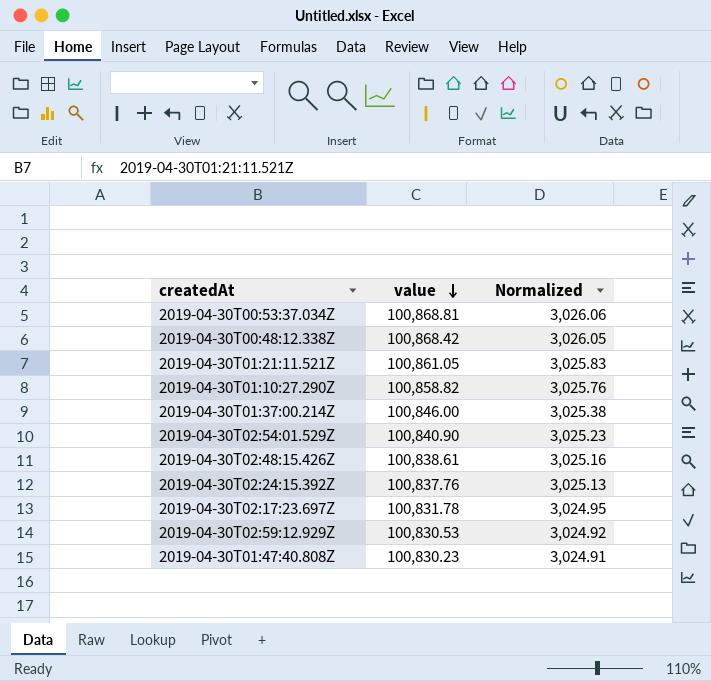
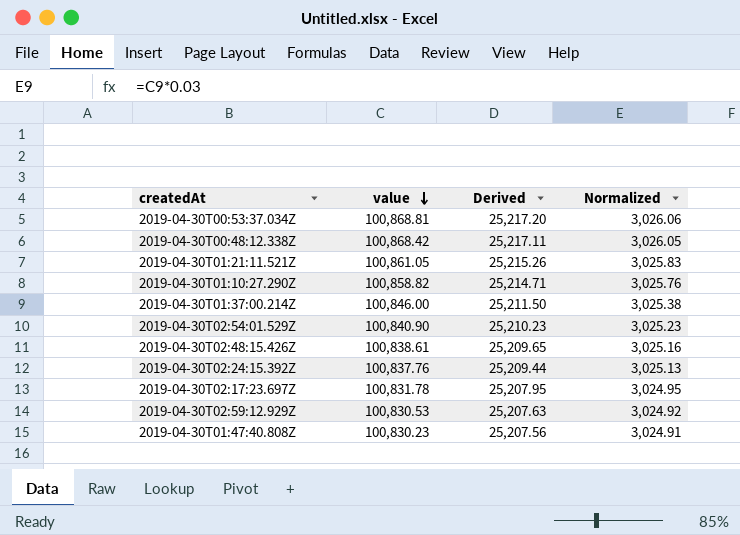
column Derived | formula: none -> [value] * 0.25

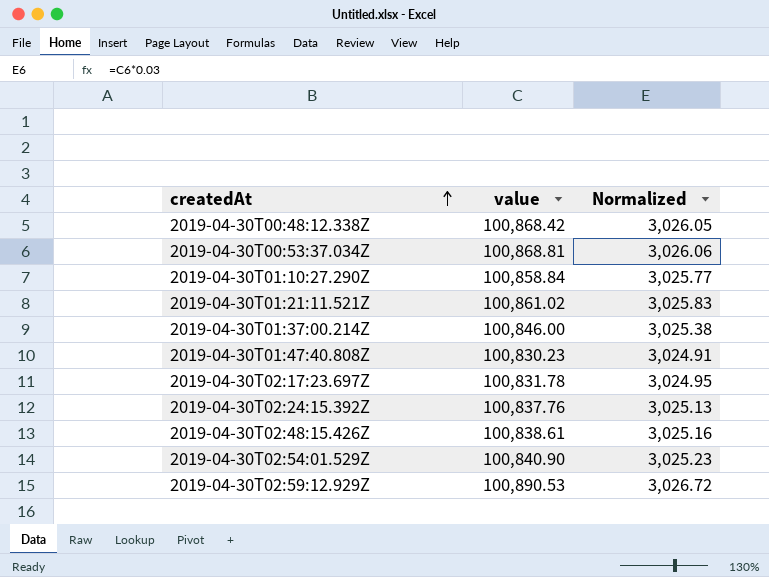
row order: value descending -> createdAt ascending
column Derived | formula: [value] * 0.25 -> none
2019-04-30T01:10:27.290Z | value: 100,858.82 -> 100,858.84
2019-04-30T01:10:27.290Z | Normalized: 3,025.76 -> 3,025.77
2019-04-30T01:21:11.521Z | value: 100,861.05 -> 100,861.02
2019-04-30T02:59:12.929Z | value: 100,830.53 -> 100,890.53
2019-04-30T02:59:12.929Z | Normalized: 3,024.92 -> 3,026.72

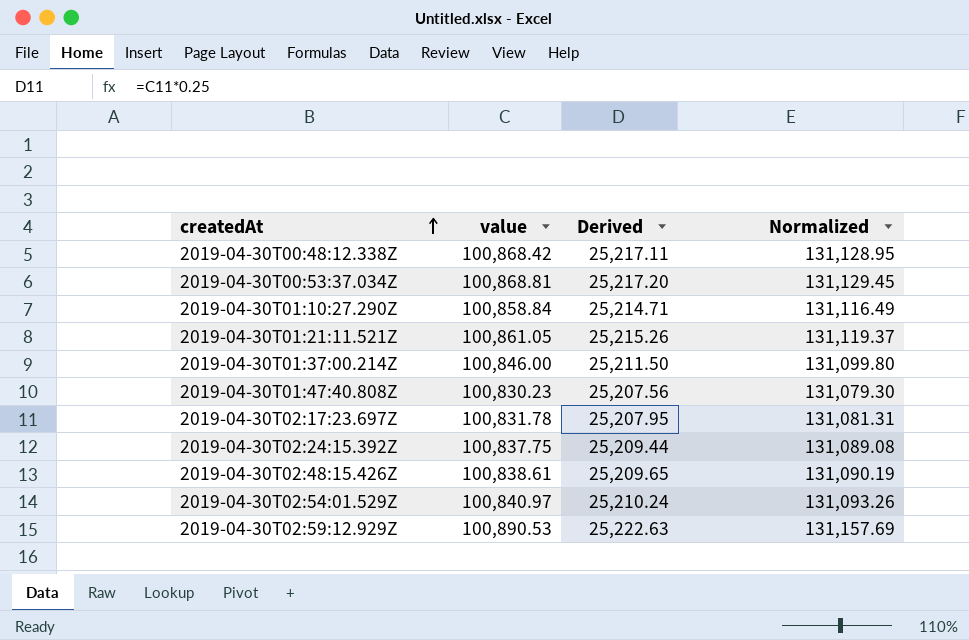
column Derived | formula: none -> [value] * 0.25
column Normalized | formula: [value] * 0.03 -> [value] * 1.3
2019-04-30T01:21:11.521Z | value: 100,861.02 -> 100,861.05
2019-04-30T02:24:15.392Z | value: 100,837.76 -> 100,837.75
2019-04-30T02:54:01.529Z | value: 100,840.90 -> 100,840.97

